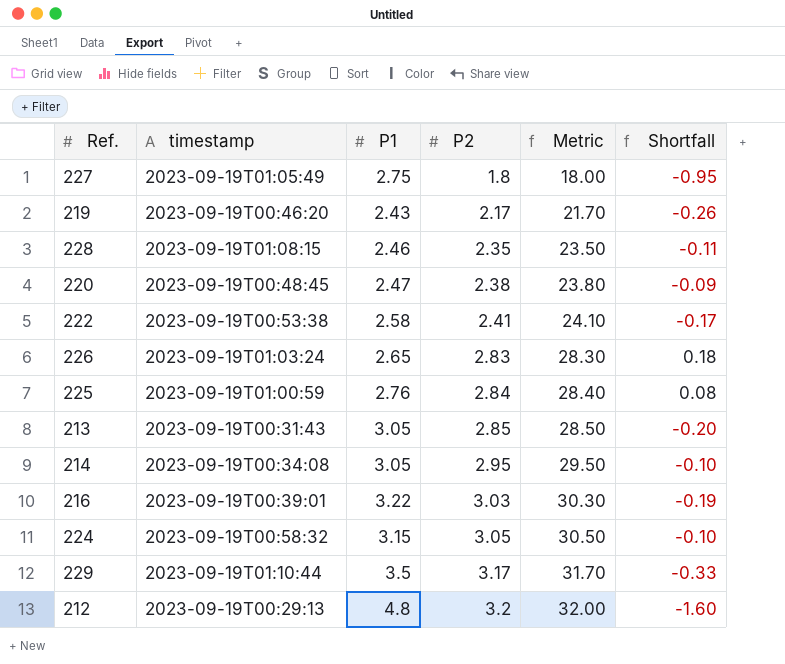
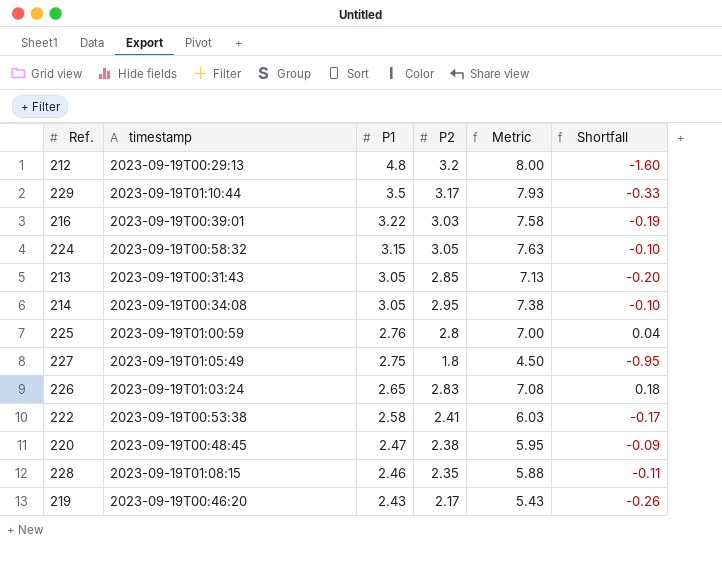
row order: P2 ascending -> P1 descending
column Metric | formula: [P2] * 10 -> [P2] * 2.5
225 | P2: 2.84 -> 2.8
225 | Shortfall: 0.08 -> 0.04

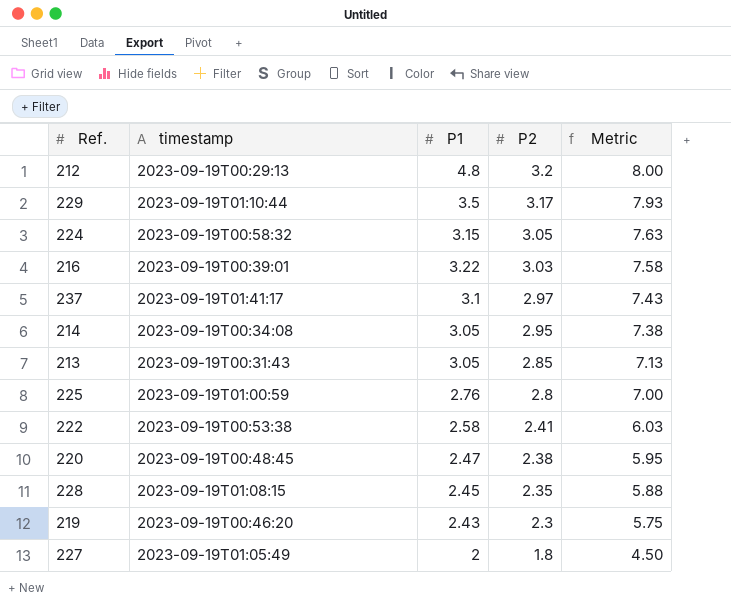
row order: P1 descending -> P2 descending
column Shortfall | formula: [P2] - [P1] -> none
row 226: 2023-09-19T01:03:24 | 2.65 | 2.83 | 7.08 | 0.18 -> none
row 237: none -> 2023-09-19T01:41:17 | 3.1 | 2.97 | 7.43
228 | P1: 2.46 -> 2.45
219 | P2: 2.17 -> 2.3
219 | Metric: 5.43 -> 5.75
227 | P1: 2.75 -> 2

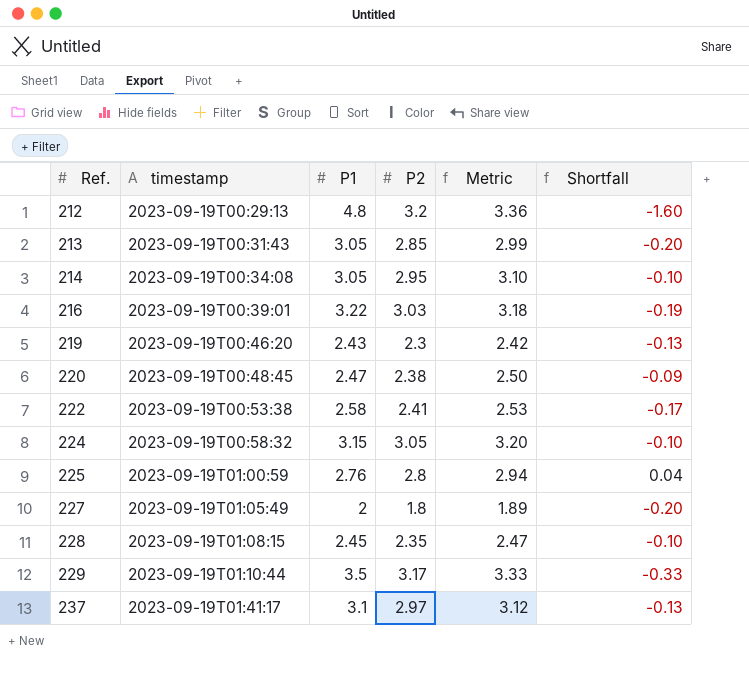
row order: P2 descending -> Ref. ascending
column Metric | formula: [P2] * 2.5 -> [P2] * 1.05
column Shortfall | formula: none -> [P2] - [P1]

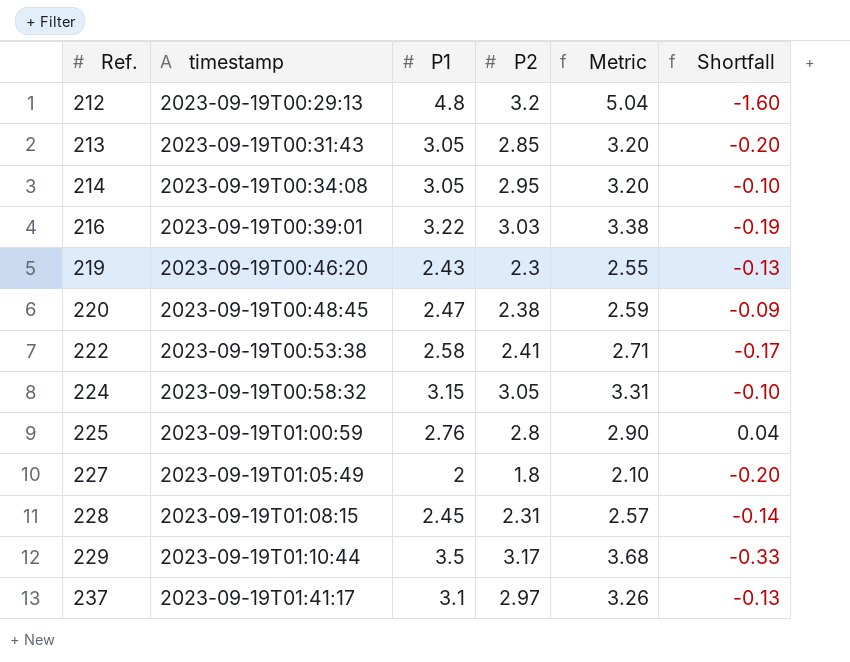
column Metric | formula: [P2] * 1.05 -> [P1] * 1.05
228 | P2: 2.35 -> 2.31
228 | Shortfall: -0.10 -> -0.14

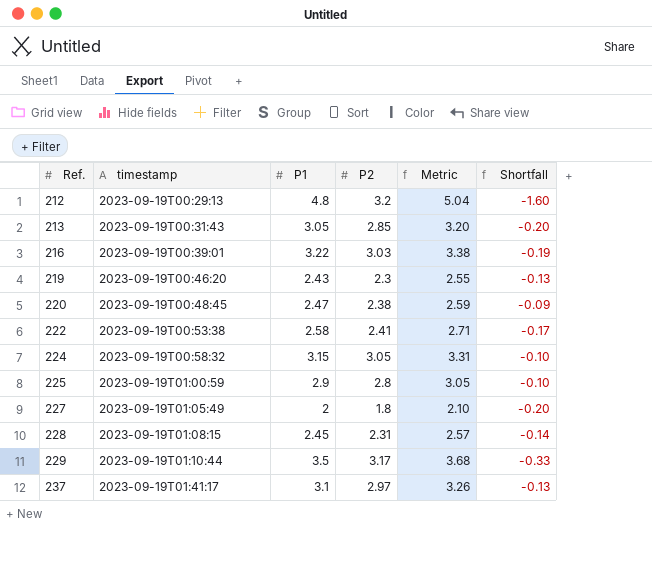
row 214: 2023-09-19T00:34:08 | 3.05 | 2.95 | 3.20 | -0.10 -> none
225 | P1: 2.76 -> 2.9
225 | Metric: 2.90 -> 3.05
225 | Shortfall: 0.04 -> -0.10

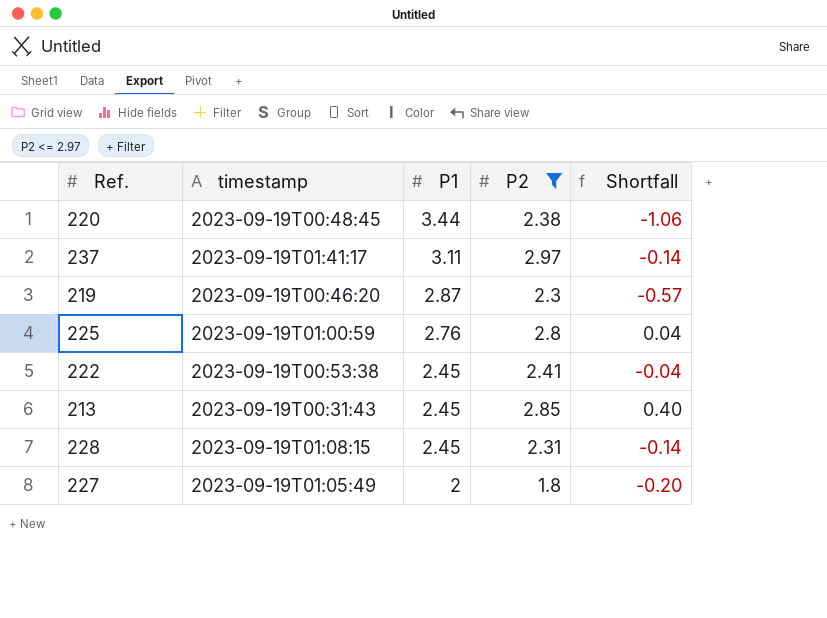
filter: none -> P2 <= 2.97
row order: Ref. ascending -> P1 descending
column Metric | formula: [P1] * 1.05 -> none
220 | P1: 2.47 -> 3.44
220 | Shortfall: -0.09 -> -1.06
237 | P1: 3.1 -> 3.11
237 | Shortfall: -0.13 -> -0.14
219 | P1: 2.43 -> 2.87
219 | Shortfall: -0.13 -> -0.57
225 | P1: 2.9 -> 2.76
225 | Shortfall: -0.10 -> 0.04
222 | P1: 2.58 -> 2.45
222 | Shortfall: -0.17 -> -0.04
213 | P1: 3.05 -> 2.45
213 | Shortfall: -0.20 -> 0.40

